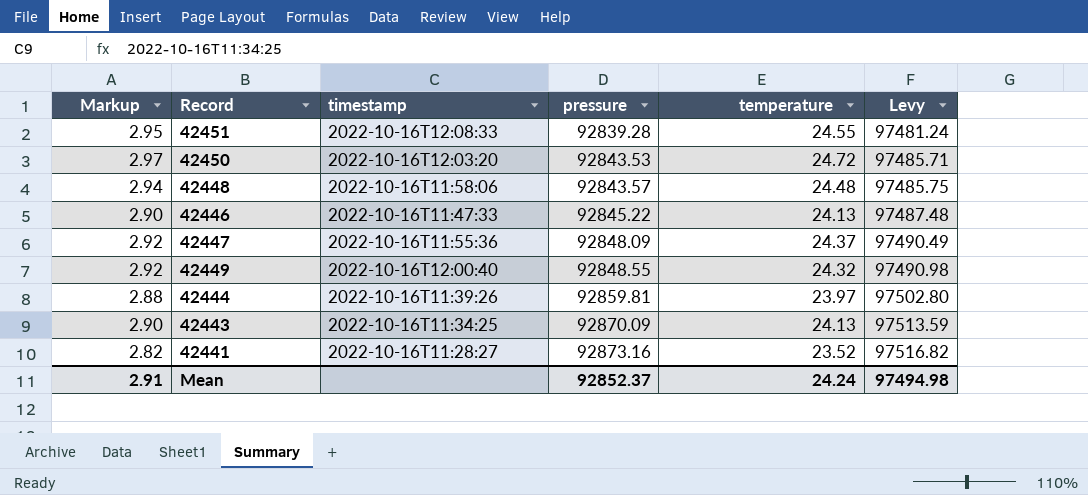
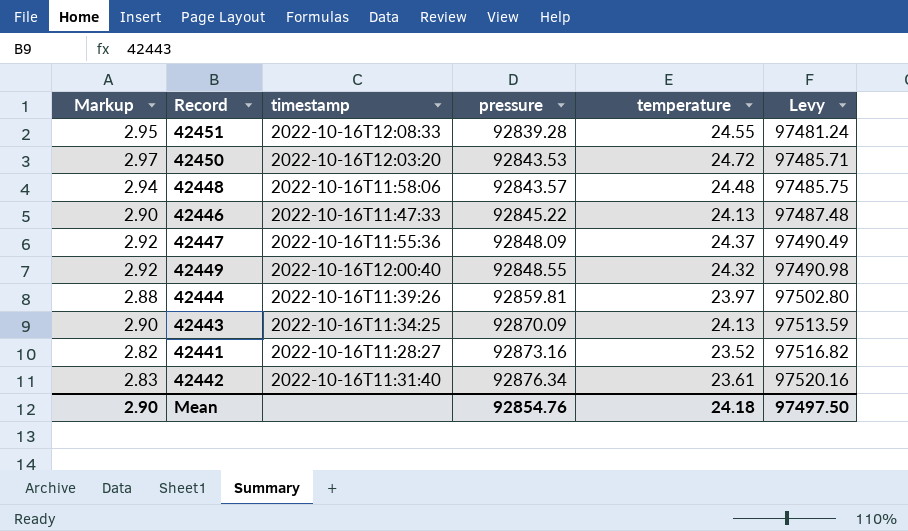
row 42442: none -> 2.83 | 2022-10-16T11:31:40 | 92876.34 | 23.61 | 97520.16
Mean | Markup: 2.91 -> 2.90
Mean | pressure: 92852.37 -> 92854.76
Mean | temperature: 24.24 -> 24.18
Mean | Levy: 97494.98 -> 97497.50

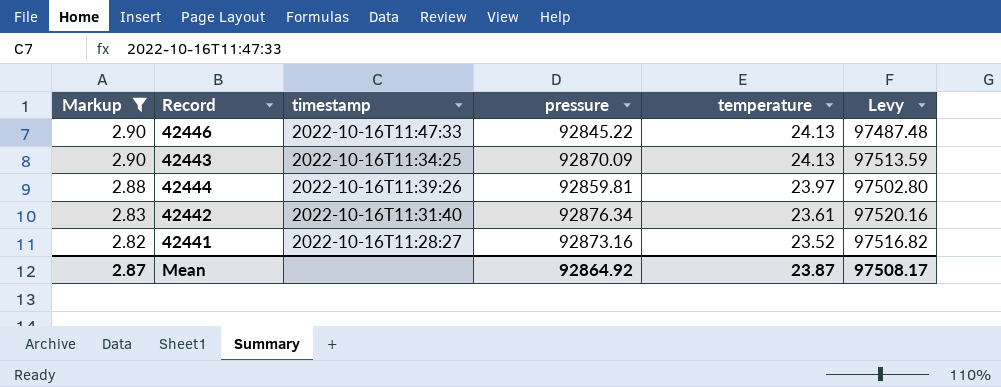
filter: none -> Markup <= 2.90
row order: pressure ascending -> Markup descending
Mean | Markup: 2.90 -> 2.87
Mean | pressure: 92854.76 -> 92864.92
Mean | temperature: 24.18 -> 23.87
Mean | Levy: 97497.50 -> 97508.17

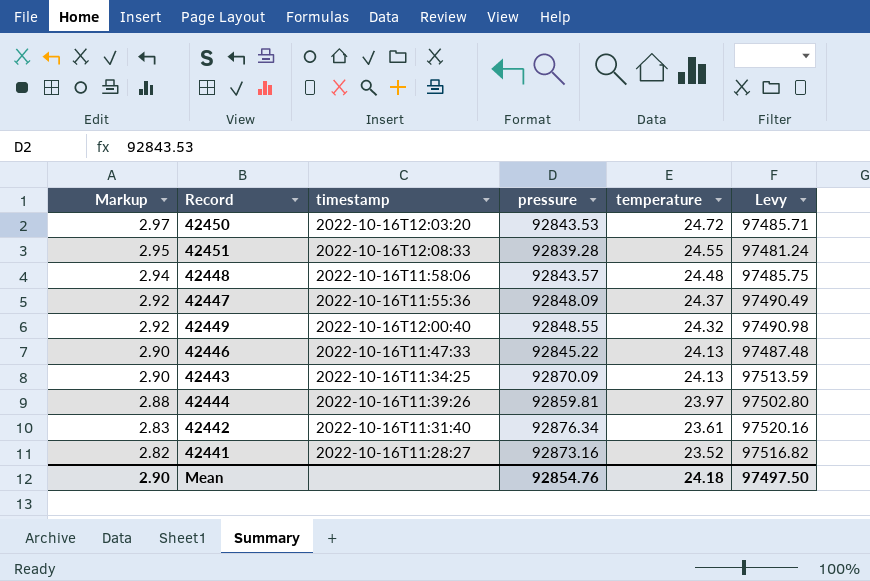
filter: Markup <= 2.90 -> none
Mean | Markup: 2.87 -> 2.90
Mean | pressure: 92864.92 -> 92854.76
Mean | temperature: 23.87 -> 24.18
Mean | Levy: 97508.17 -> 97497.50

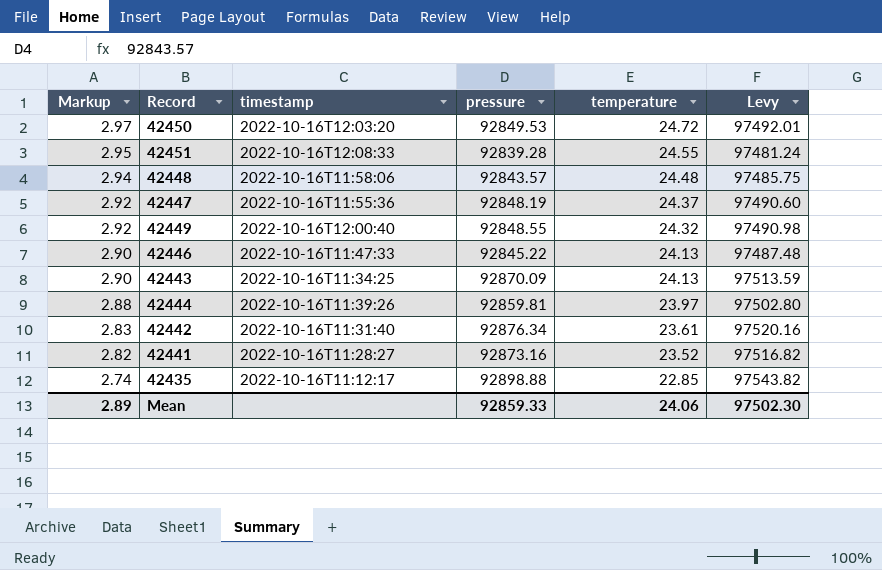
42450 | pressure: 92843.53 -> 92849.53
42450 | Levy: 97485.71 -> 97492.01
42447 | pressure: 92848.09 -> 92848.19
42447 | Levy: 97490.49 -> 97490.60
row 42435: none -> 2.74 | 2022-10-16T11:12:17 | 92898.88 | 22.85 | 97543.82
Mean | Markup: 2.90 -> 2.89
Mean | pressure: 92854.76 -> 92859.33
Mean | temperature: 24.18 -> 24.06
Mean | Levy: 97497.50 -> 97502.30

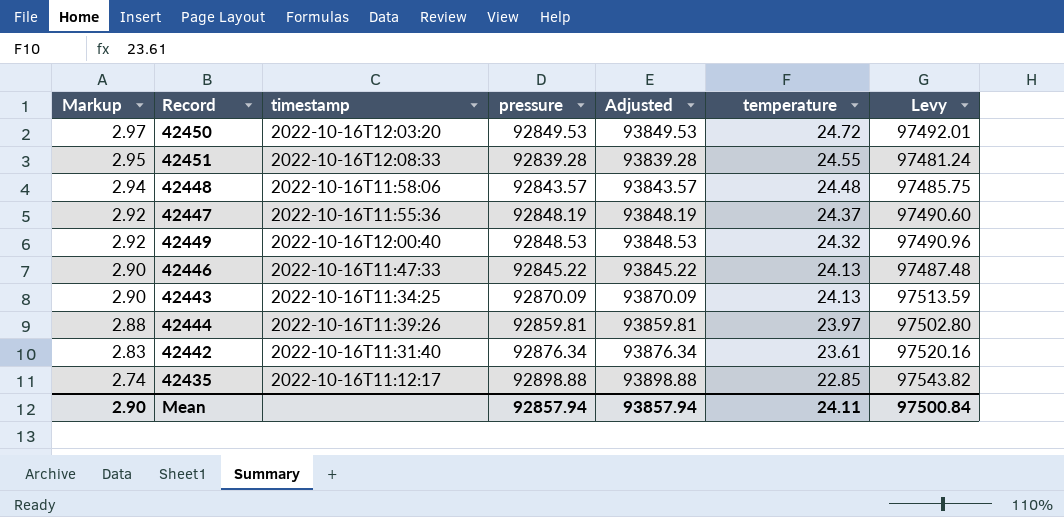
column Adjusted | formula: none -> [pressure] + 1000
row 42441: 2.82 | 2022-10-16T11:28:27 | 92873.16 | 23.52 | 97516.82 -> none
42449 | pressure: 92848.55 -> 92848.53
42449 | Levy: 97490.98 -> 97490.96
Mean | Markup: 2.89 -> 2.90
Mean | pressure: 92859.33 -> 92857.94
Mean | temperature: 24.06 -> 24.11
Mean | Levy: 97502.30 -> 97500.84

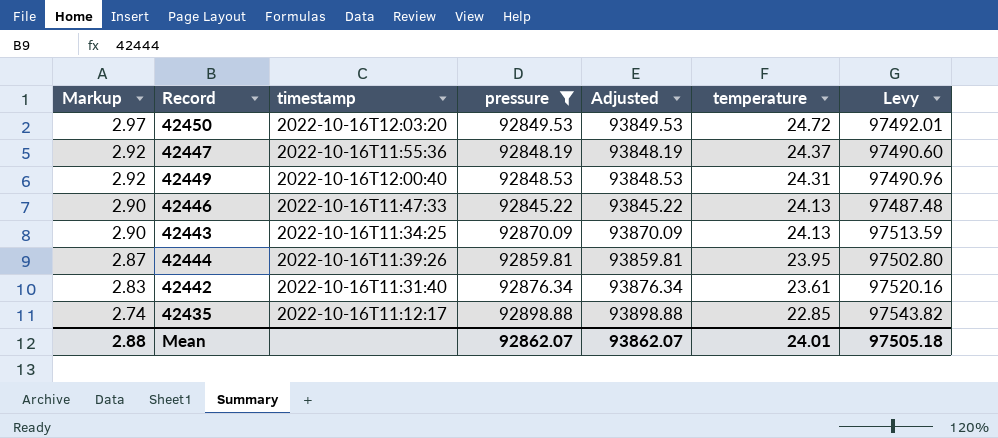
filter: none -> pressure >= 92845.22
42449 | temperature: 24.32 -> 24.31
42444 | Markup: 2.88 -> 2.87
42444 | temperature: 23.97 -> 23.95
Mean | Markup: 2.90 -> 2.88
Mean | pressure: 92857.94 -> 92862.07
Mean | Adjusted: 93857.94 -> 93862.07
Mean | temperature: 24.11 -> 24.01
Mean | Levy: 97500.84 -> 97505.18

